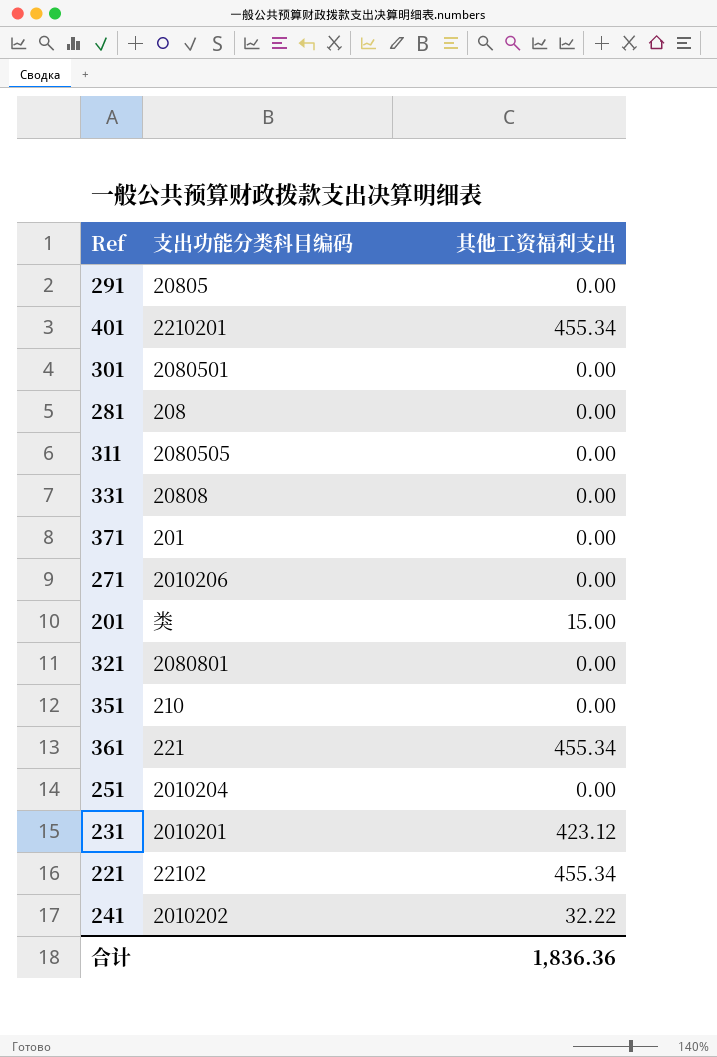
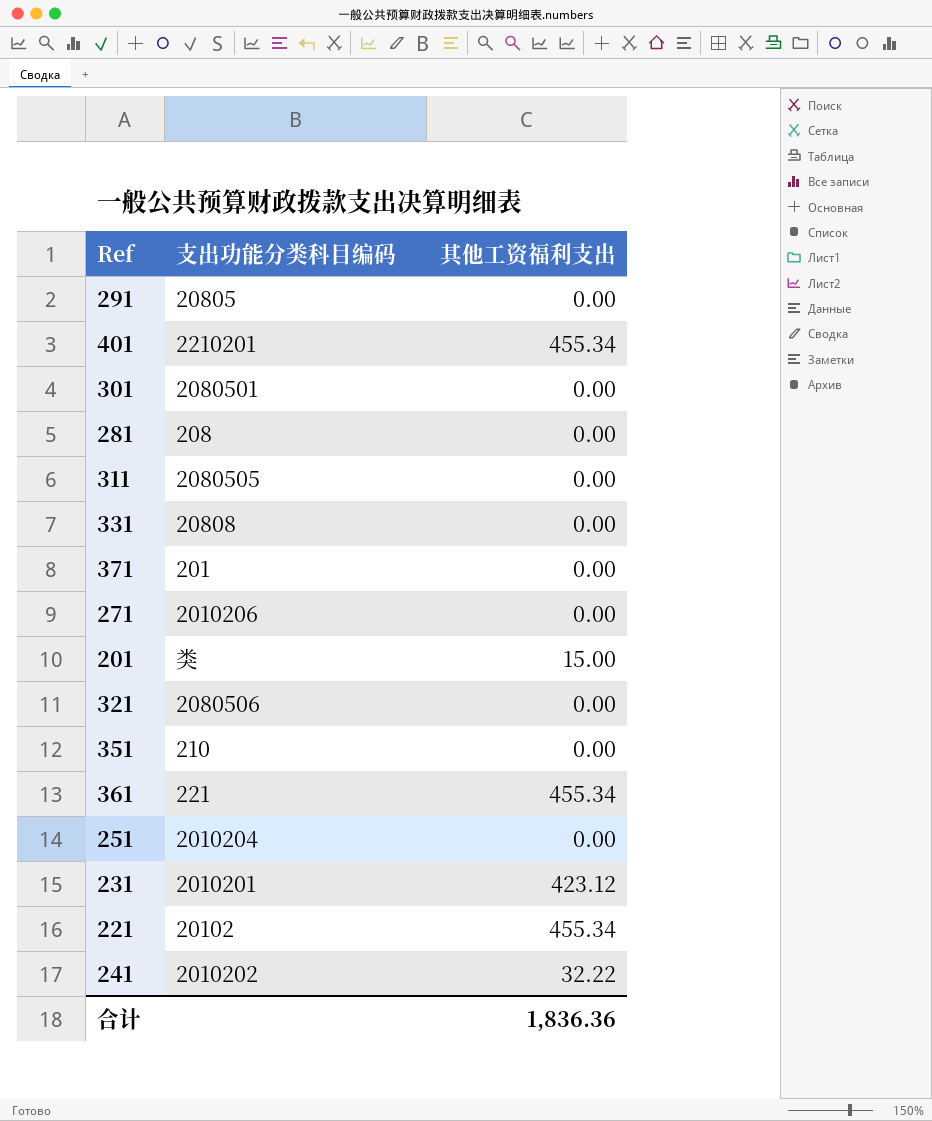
321 | 支出功能分类科目编码: 2080801 -> 2080506
221 | 支出功能分类科目编码: 22102 -> 20102

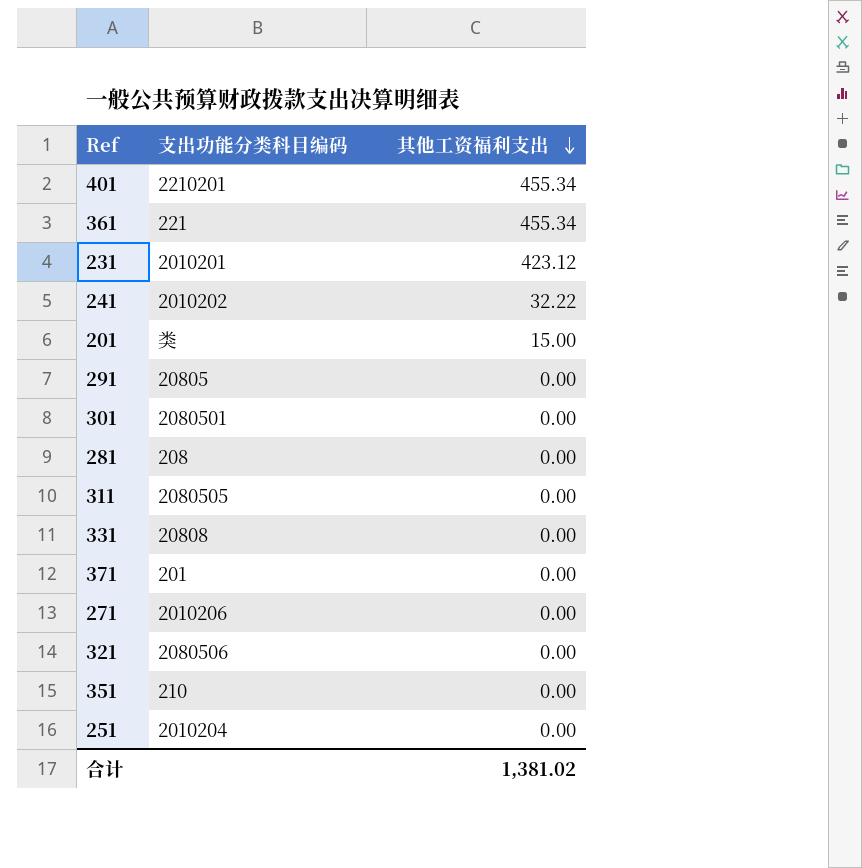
row order: none -> 其他工资福利支出 descending
row 221: 20102 | 455.34 -> none
合计 | 其他工资福利支出: 1,836.36 -> 1,381.02

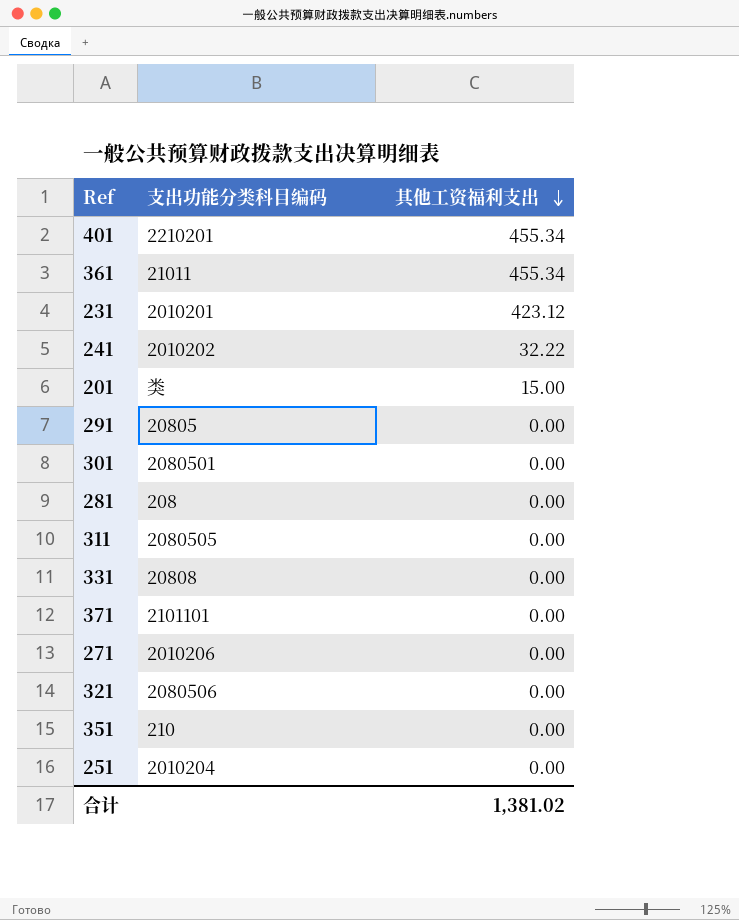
361 | 支出功能分类科目编码: 221 -> 21011
371 | 支出功能分类科目编码: 201 -> 2101101

